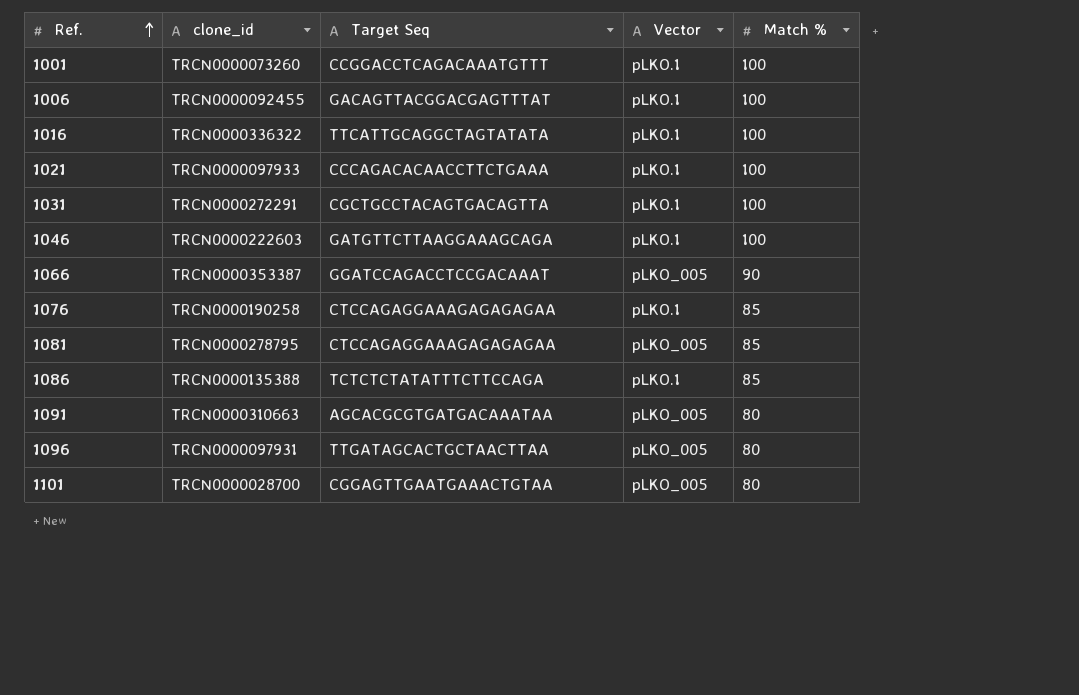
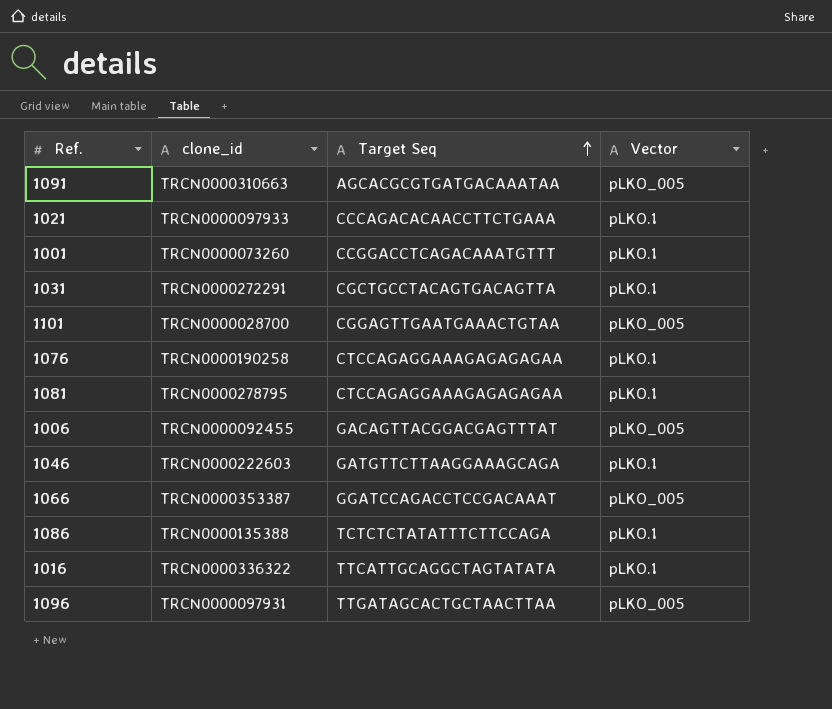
row order: Ref. ascending -> Target Seq ascending
column Match % | position: 5 -> none
1081 | Vector: pLKO_005 -> pLKO.1
1006 | Vector: pLKO.1 -> pLKO_005

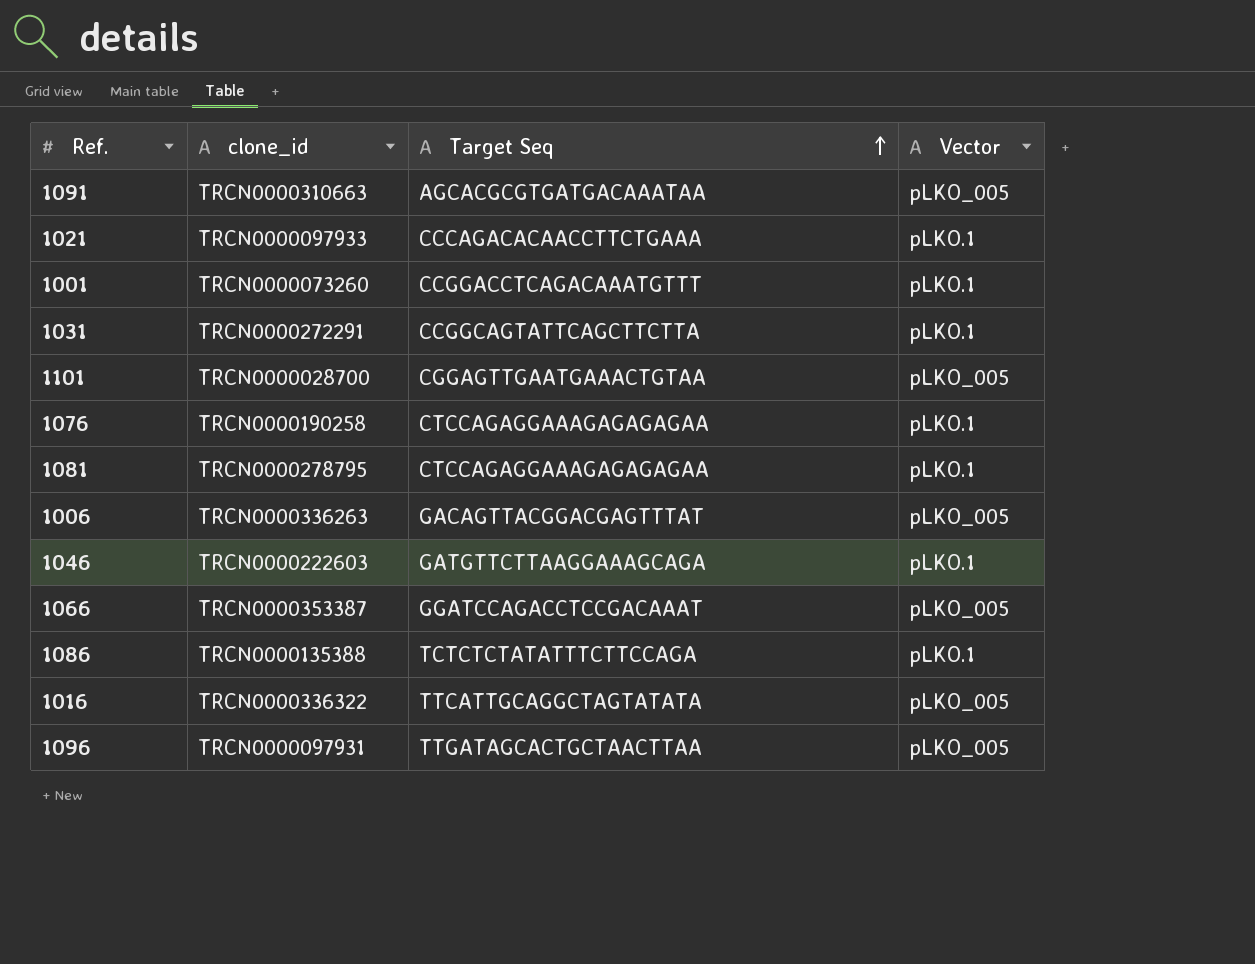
1031 | Target Seq: CGCTGCCTACAGTGACAGTTA -> CCGGCAGTATTCAGCTTCTTA
1006 | clone_id: TRCN0000092455 -> TRCN0000336263
1016 | Vector: pLKO.1 -> pLKO_005

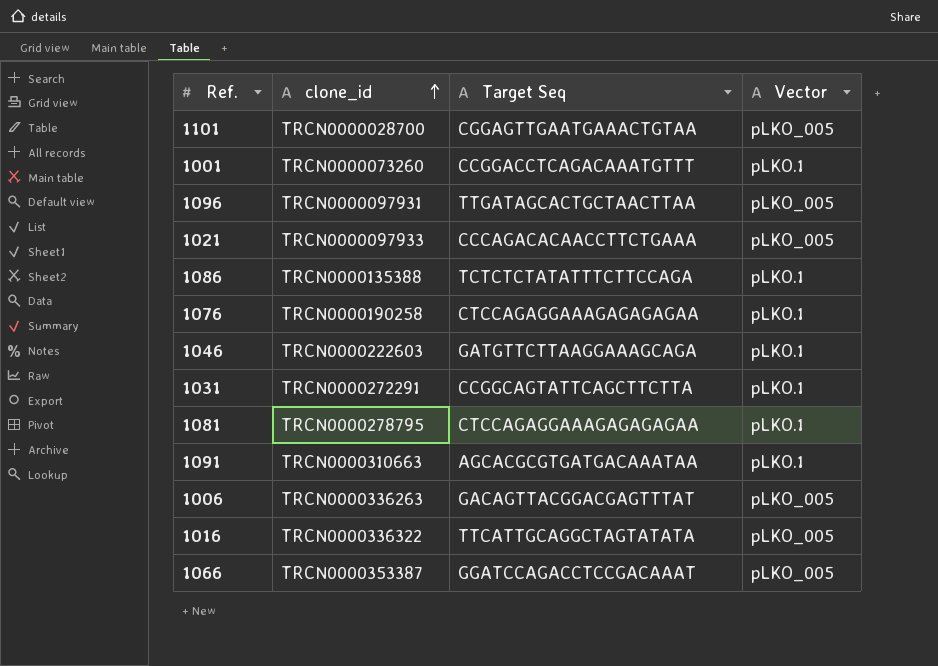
row order: Target Seq ascending -> clone_id ascending
1021 | Vector: pLKO.1 -> pLKO_005
1091 | Vector: pLKO_005 -> pLKO.1

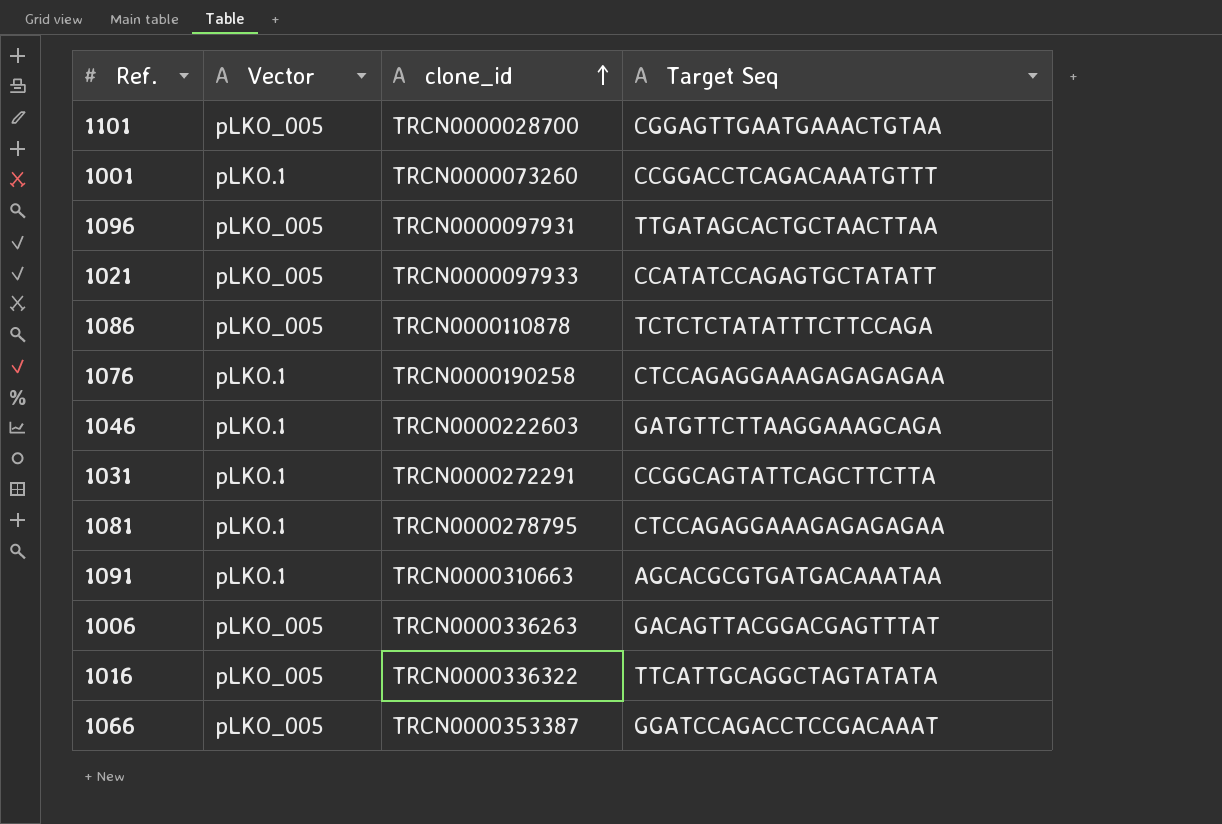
column Vector | position: 4 -> 2
1021 | Target Seq: CCCAGACACAACCTTCTGAAA -> CCATATCCAGAGTGCTATATT
1086 | Vector: pLKO.1 -> pLKO_005
1086 | clone_id: TRCN0000135388 -> TRCN0000110878

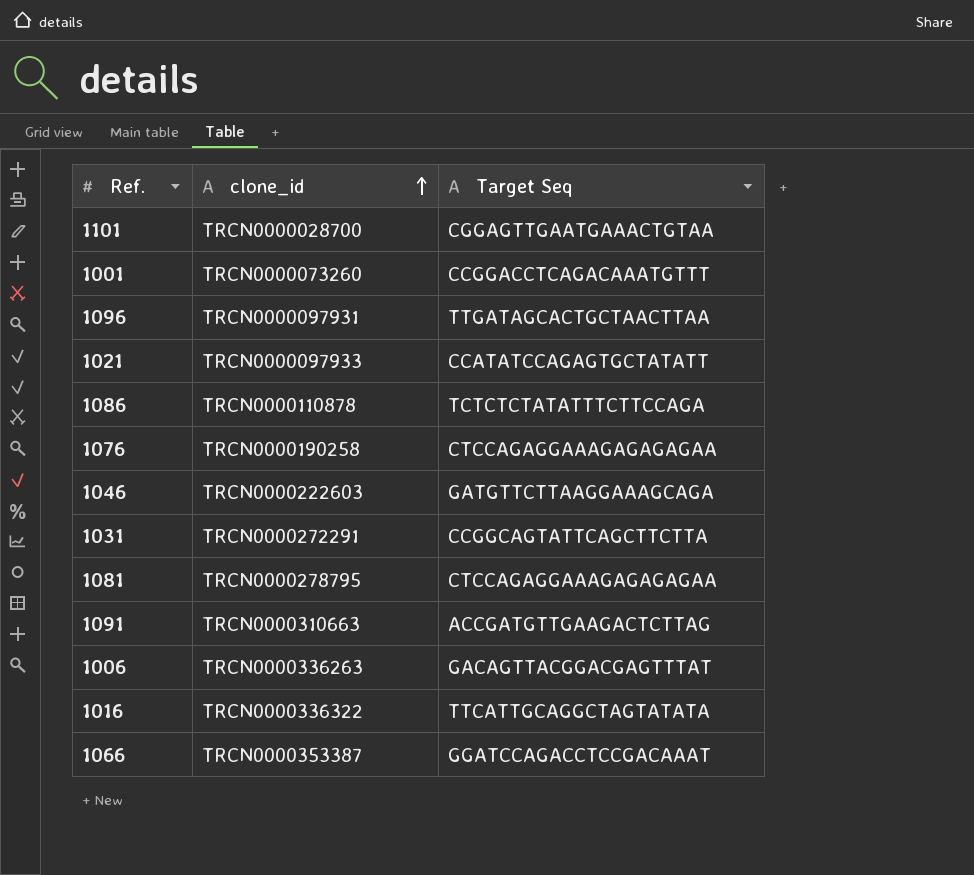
column Vector | position: 2 -> none
1091 | Target Seq: AGCACGCGTGATGACAAATAA -> ACCGATGTTGAAGACTCTTAG

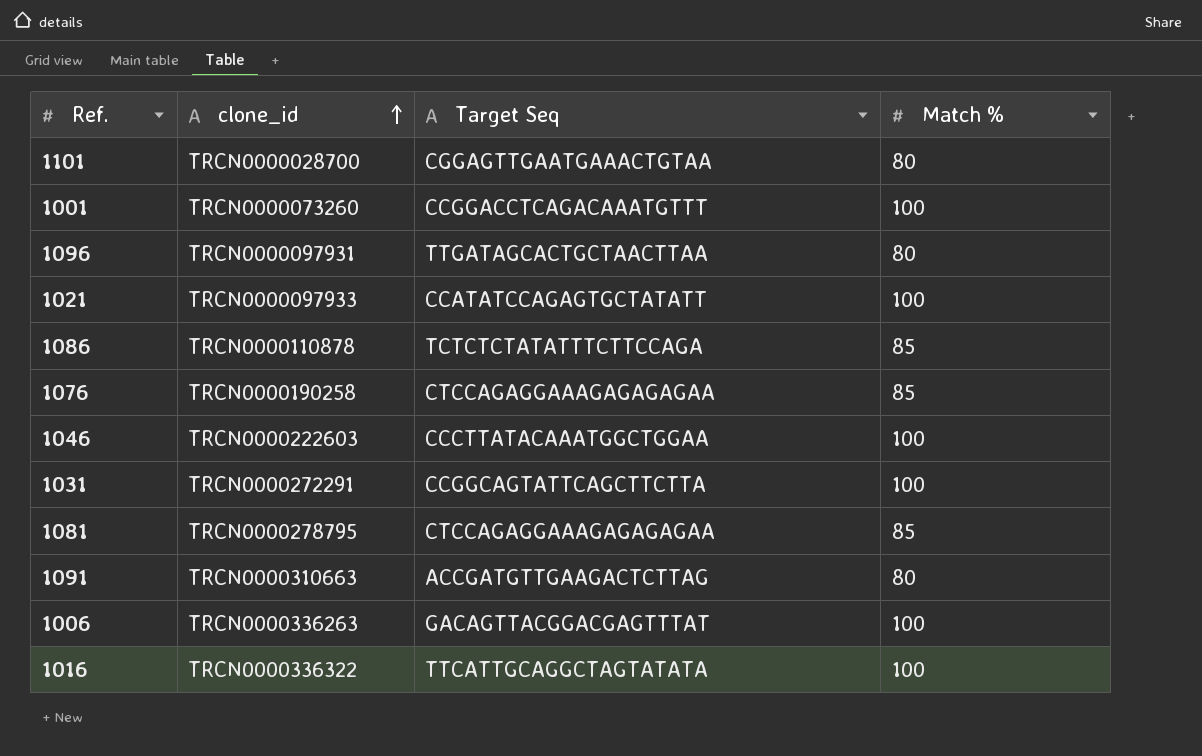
column Match % | position: none -> 4
row 1066: TRCN0000353387 | GGATCCAGACCTCCGACAAAT -> none
1046 | Target Seq: GATGTTCTTAAGGAAAGCAGA -> CCCTTATACAAATGGCTGGAA

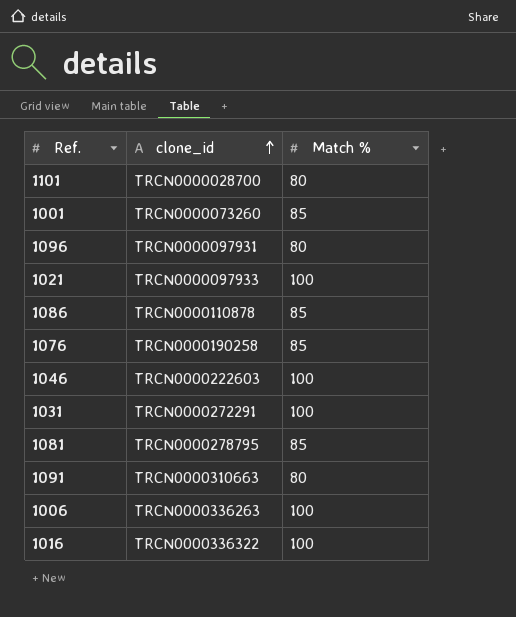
column Target Seq | position: 3 -> none
1001 | Match %: 100 -> 85

